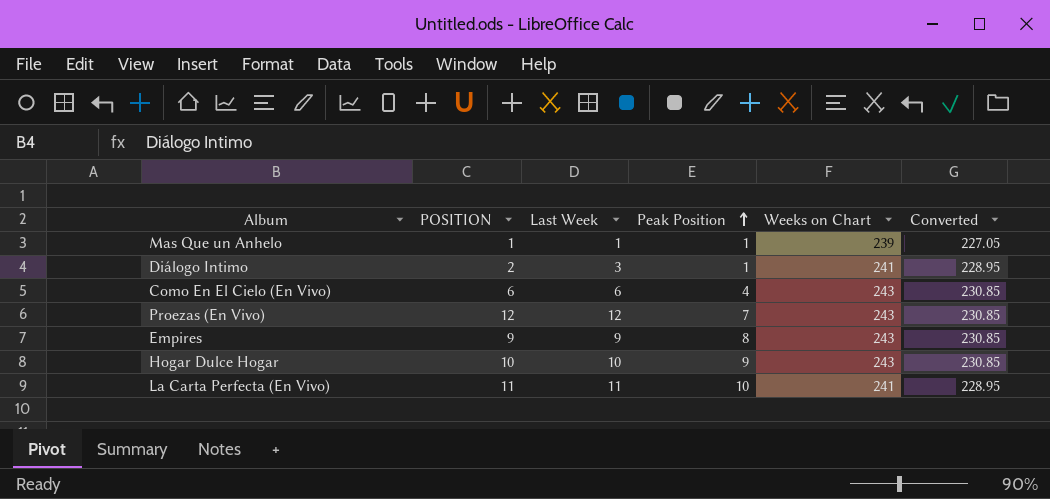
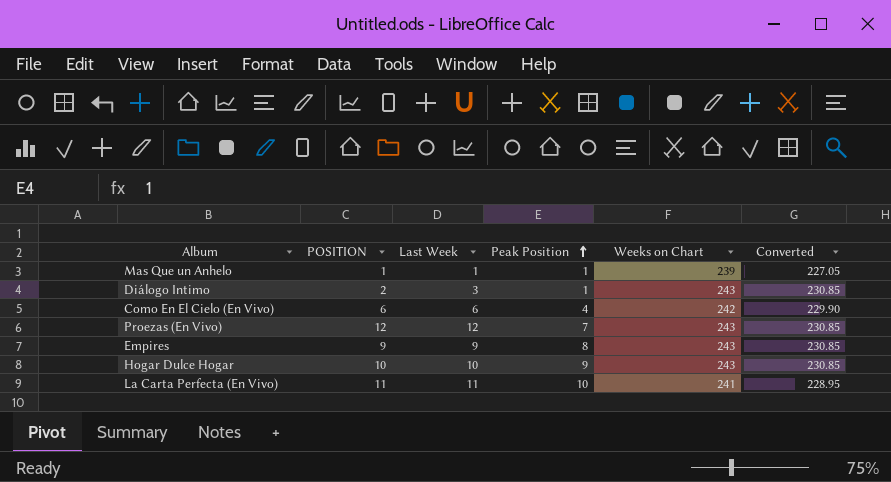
Diálogo Intimo | Weeks on Chart: 241 -> 243
Diálogo Intimo | Converted: 228.95 -> 230.85
Como En El Cielo (En Vivo) | Weeks on Chart: 243 -> 242
Como En El Cielo (En Vivo) | Converted: 230.85 -> 229.90

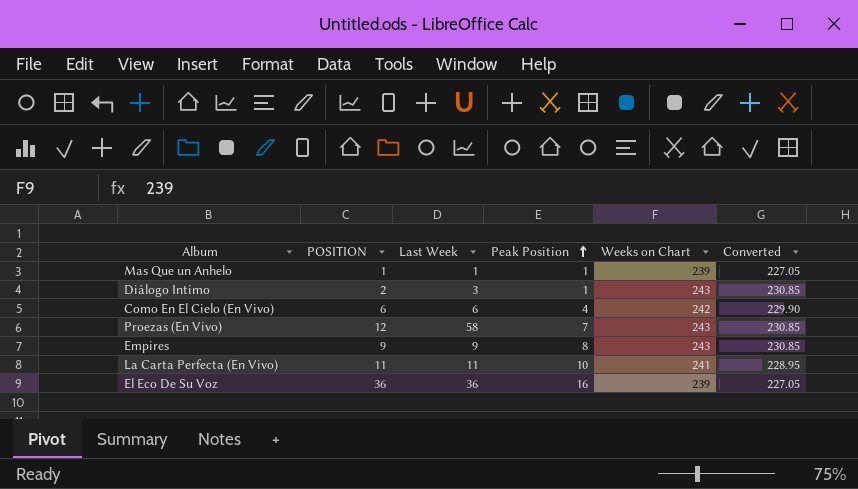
row Hogar Dulce Hogar: 10 | 10 | 9 | 243 | 230.85 -> none
Proezas (En Vivo) | Last Week: 12 -> 58
row El Eco De Su Voz: none -> 36 | 36 | 16 | 239 | 227.05

